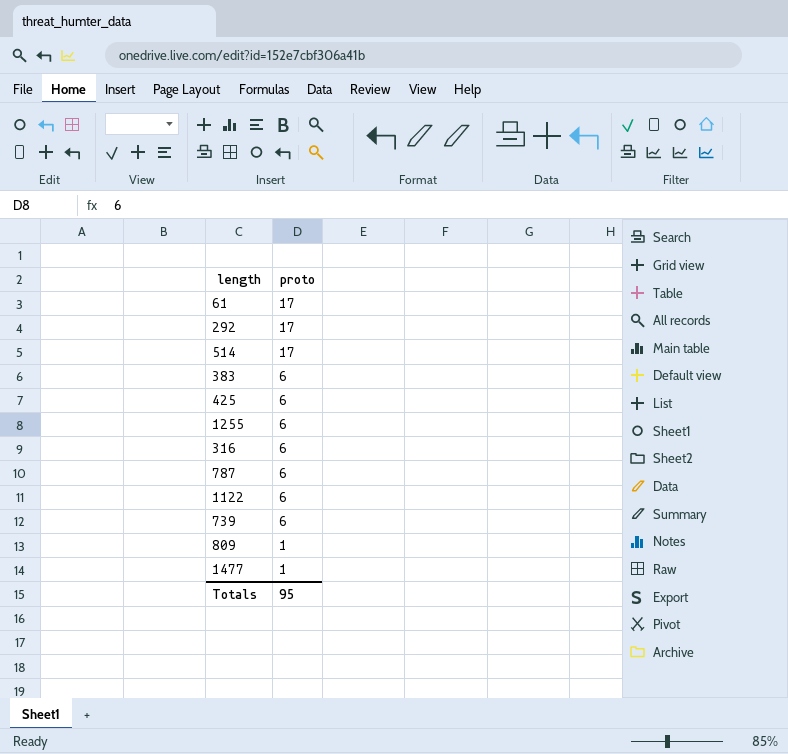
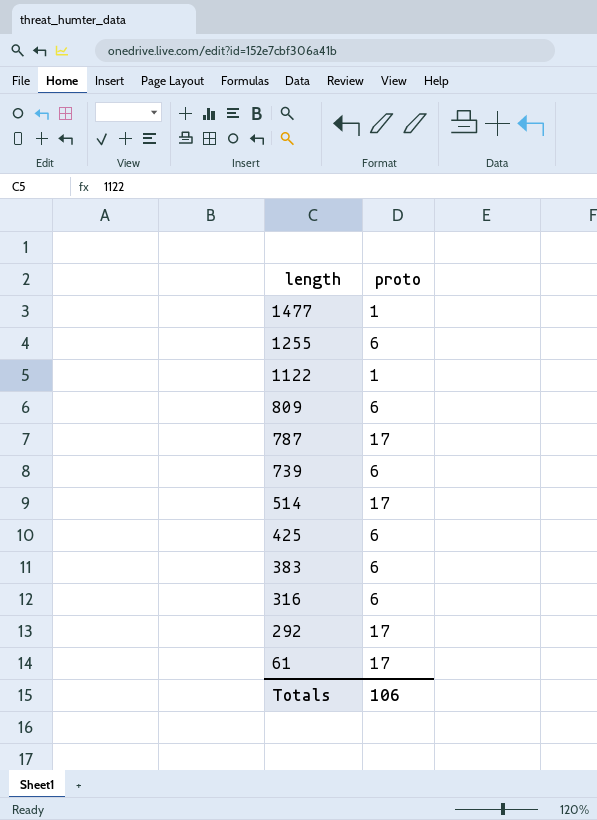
row order: proto descending -> length descending
1122 | proto: 6 -> 1
809 | proto: 1 -> 6
787 | proto: 6 -> 17
Totals | proto: 95 -> 106

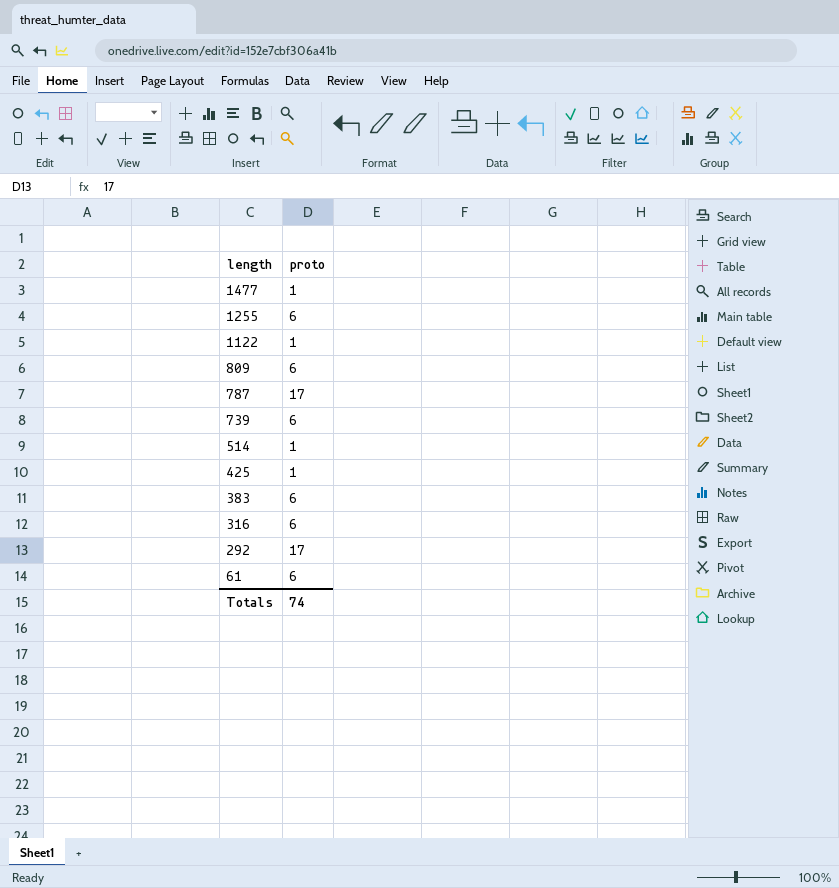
514 | proto: 17 -> 1
425 | proto: 6 -> 1
61 | proto: 17 -> 6
Totals | proto: 106 -> 74

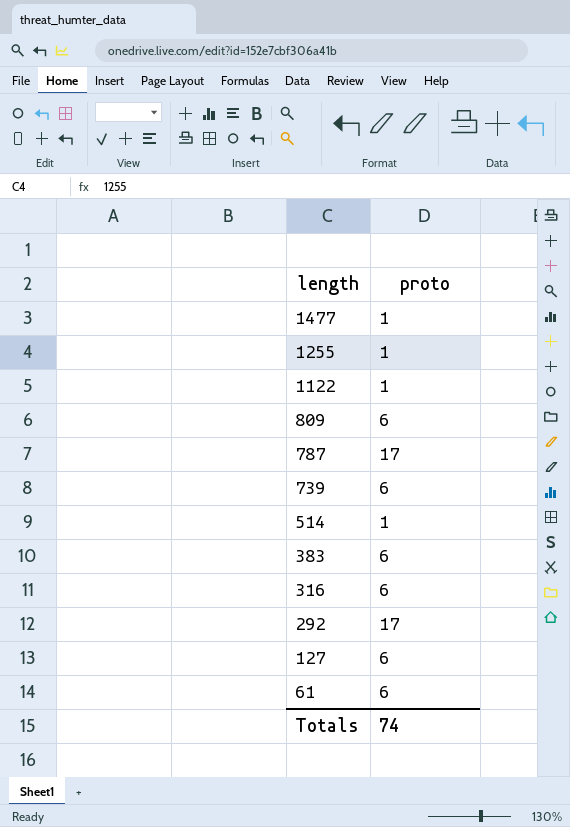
row 425: 1 -> none
1255 | proto: 6 -> 1
row 127: none -> 6

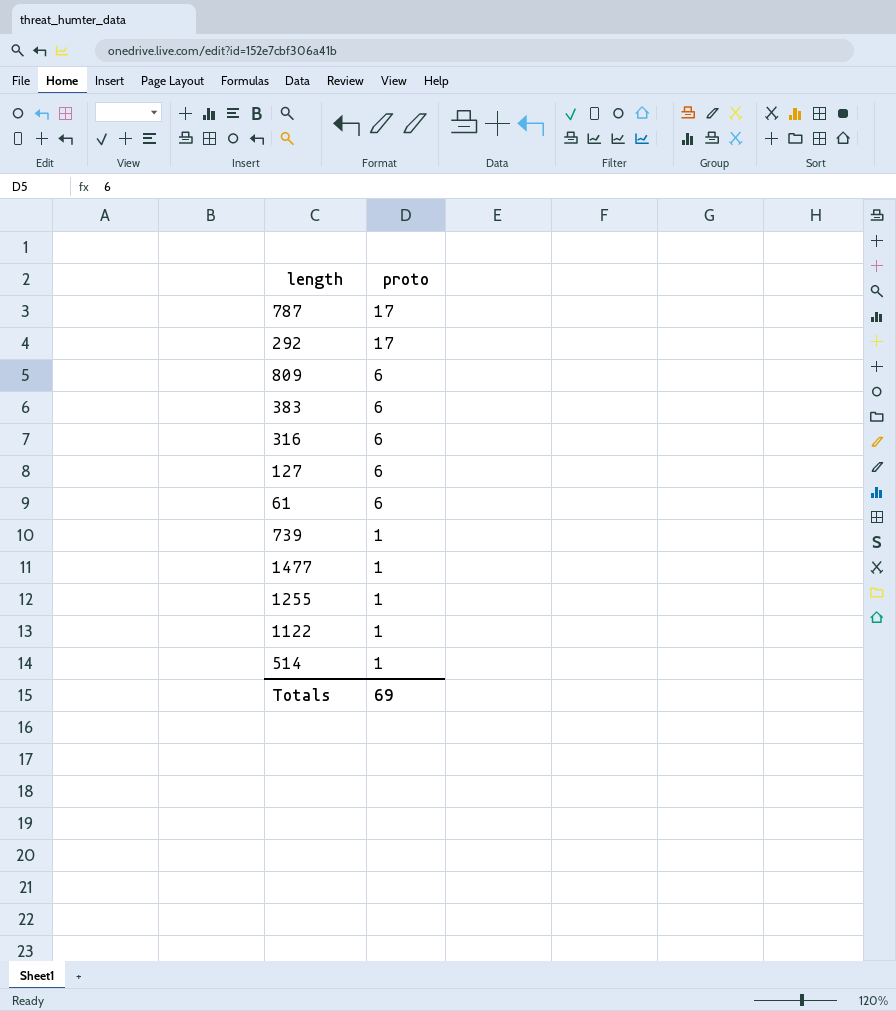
row order: length descending -> proto descending
739 | proto: 6 -> 1
Totals | proto: 74 -> 69

